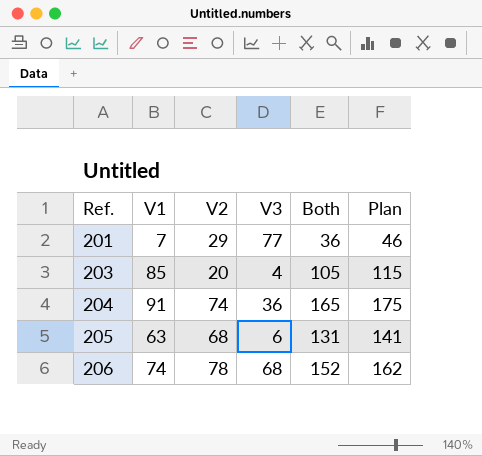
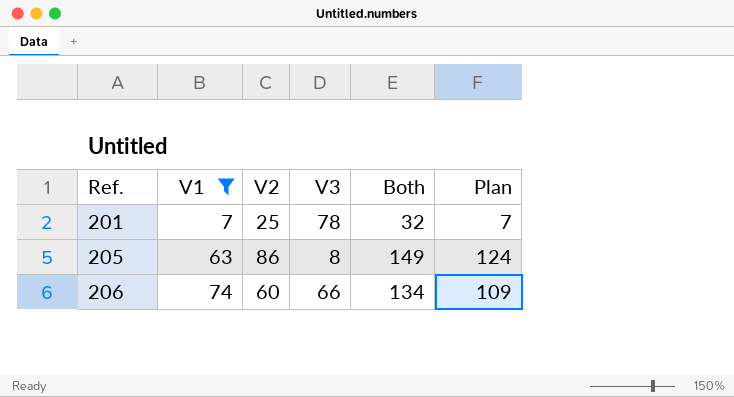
filter: none -> V1 <= 74
column Plan | formula: [Both] + 10 -> [Both] - 25
201 | V2: 29 -> 25
201 | V3: 77 -> 78
201 | Both: 36 -> 32
205 | V2: 68 -> 86
205 | V3: 6 -> 8
205 | Both: 131 -> 149
206 | V2: 78 -> 60
206 | V3: 68 -> 66
206 | Both: 152 -> 134

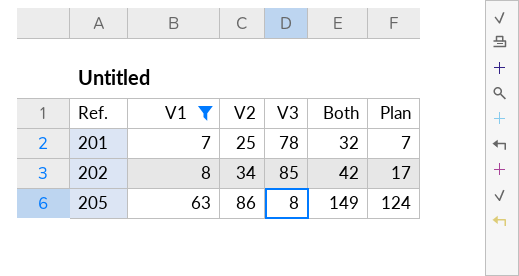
row 206: 74 | 60 | 66 | 134 | 109 -> none
row 202: none -> 8 | 34 | 85 | 42 | 17

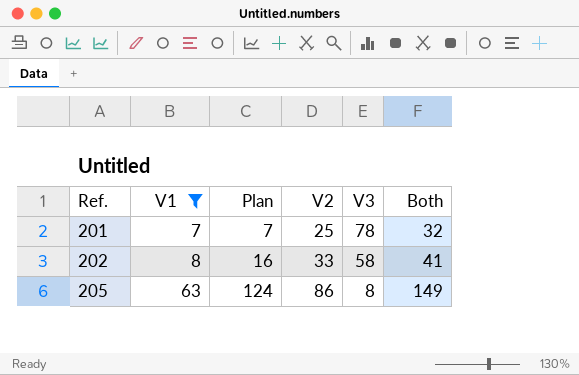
column Plan | position: 6 -> 3
202 | Plan: 17 -> 16
202 | V2: 34 -> 33
202 | V3: 85 -> 58
202 | Both: 42 -> 41

